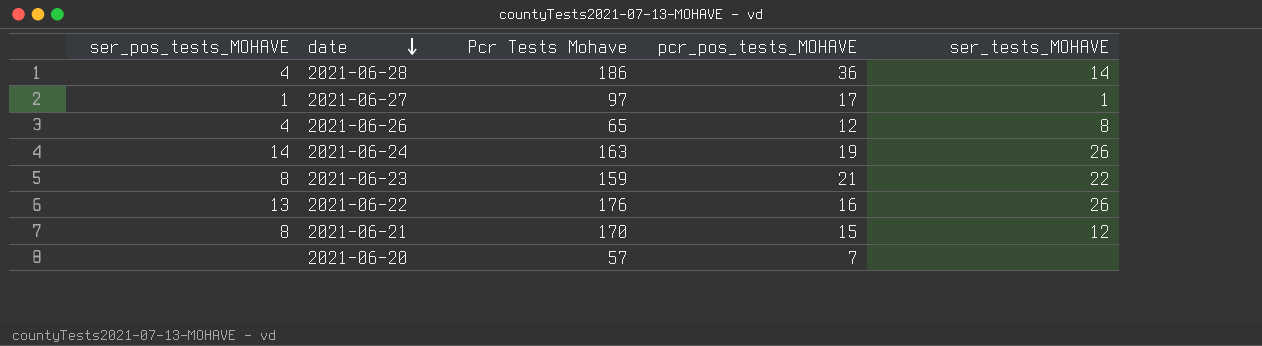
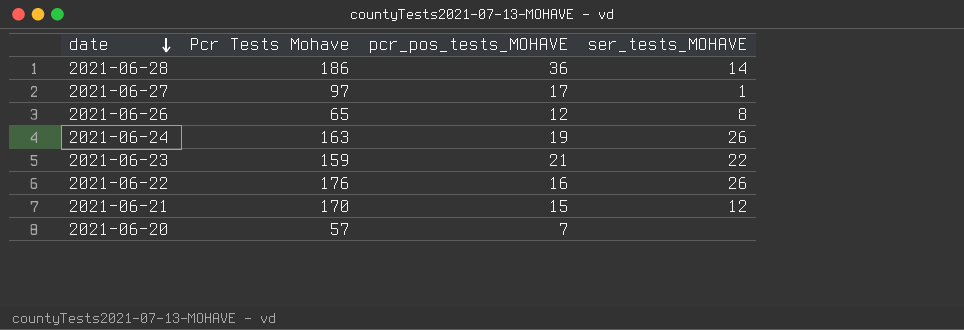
column ser_pos_tests_MOHAVE | position: 1 -> none

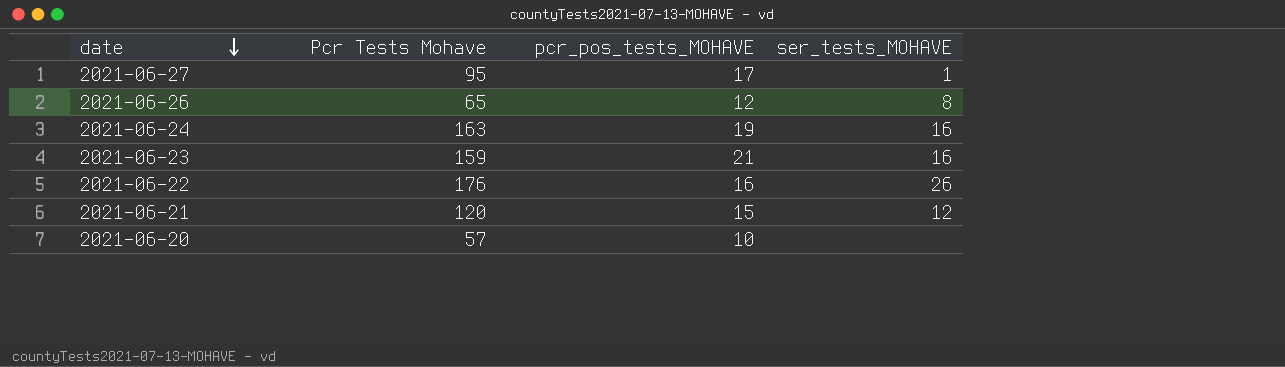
row 2021-06-28: 186 | 36 | 14 -> none
2021-06-27 | Pcr Tests Mohave: 97 -> 95
2021-06-24 | ser_tests_MOHAVE: 26 -> 16
2021-06-23 | ser_tests_MOHAVE: 22 -> 16
2021-06-21 | Pcr Tests Mohave: 170 -> 120
2021-06-20 | pcr_pos_tests_MOHAVE: 7 -> 10

